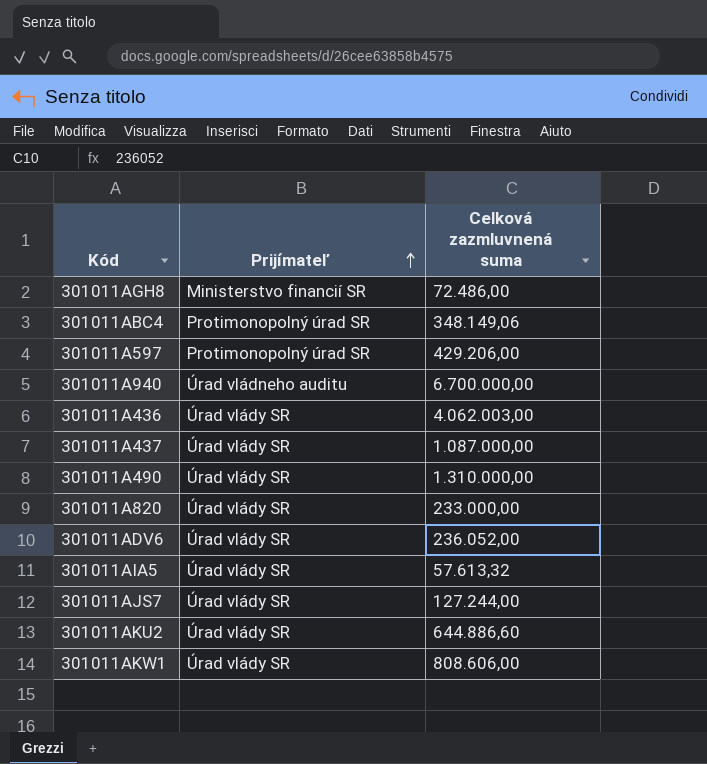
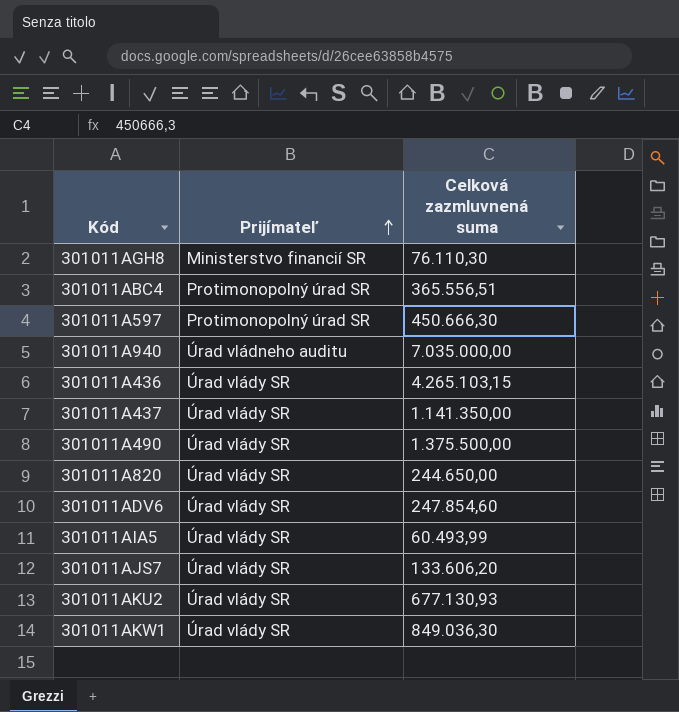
301011AGH8 | Celková zazmluvnená suma: 72.486,00 -> 76.110,30
301011ABC4 | Celková zazmluvnená suma: 348.149,06 -> 365.556,51
301011A597 | Celková zazmluvnená suma: 429.206,00 -> 450.666,30
301011A940 | Celková zazmluvnená suma: 6.700.000,00 -> 7.035.000,00
301011A436 | Celková zazmluvnená suma: 4.062.003,00 -> 4.265.103,15
301011A437 | Celková zazmluvnená suma: 1.087.000,00 -> 1.141.350,00
301011A490 | Celková zazmluvnená suma: 1.310.000,00 -> 1.375.500,00
301011A820 | Celková zazmluvnená suma: 233.000,00 -> 244.650,00
301011ADV6 | Celková zazmluvnená suma: 236.052,00 -> 247.854,60
301011AIA5 | Celková zazmluvnená suma: 57.613,32 -> 60.493,99
301011AJS7 | Celková zazmluvnená suma: 127.244,00 -> 133.606,20
301011AKU2 | Celková zazmluvnená suma: 644.886,60 -> 677.130,93
301011AKW1 | Celková zazmluvnená suma: 808.606,00 -> 849.036,30

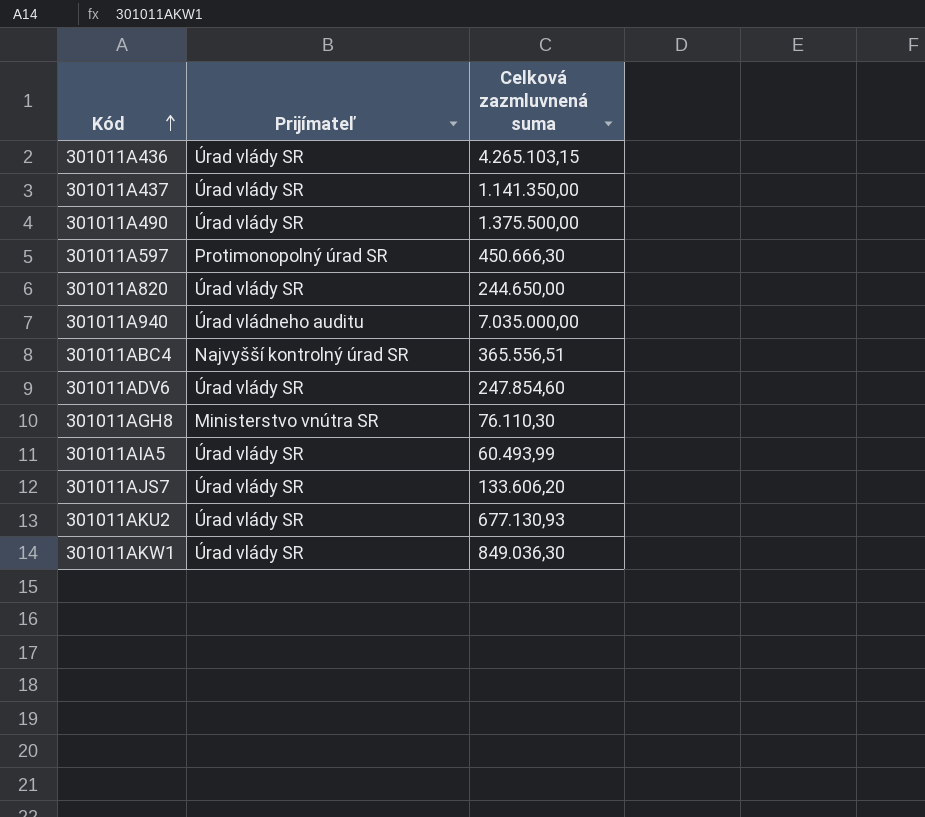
row order: Prijímateľ ascending -> Kód ascending
301011ABC4 | Prijímateľ: Protimonopolný úrad SR -> Najvyšší kontrolný úrad SR
301011AGH8 | Prijímateľ: Ministerstvo financií SR -> Ministerstvo vnútra SR

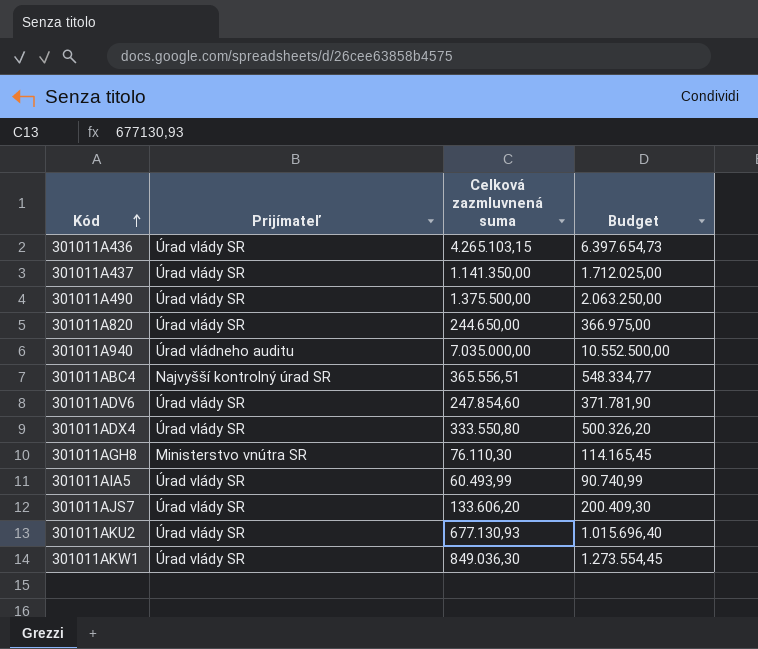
column Budget | formula: none -> [Celková zazmluvnená suma] * 1,5
row 301011A597: Protimonopolný úrad SR | 450.666,30 -> none
row 301011ADX4: none -> Úrad vlády SR | 333.550,80 | 500.326,20

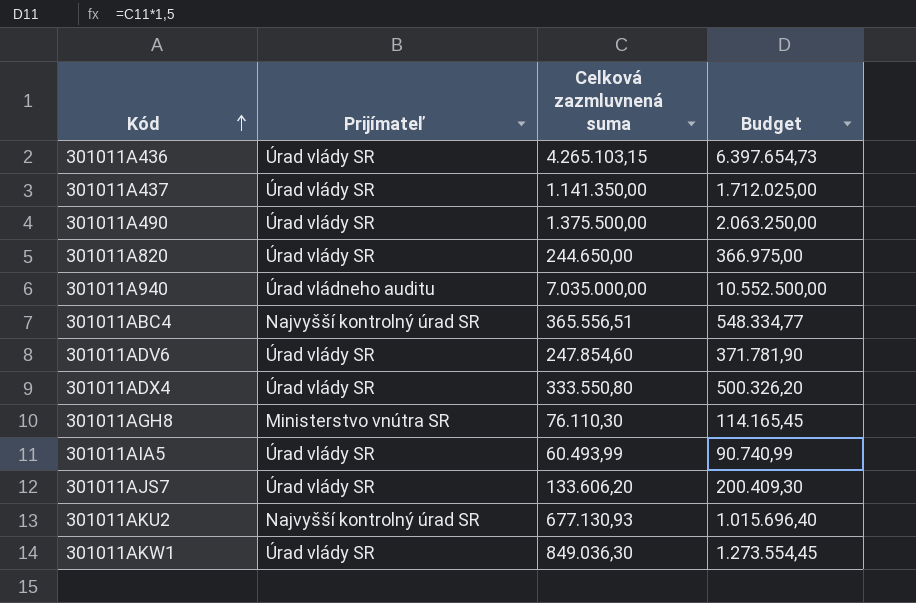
301011AKU2 | Prijímateľ: Úrad vlády SR -> Najvyšší kontrolný úrad SR

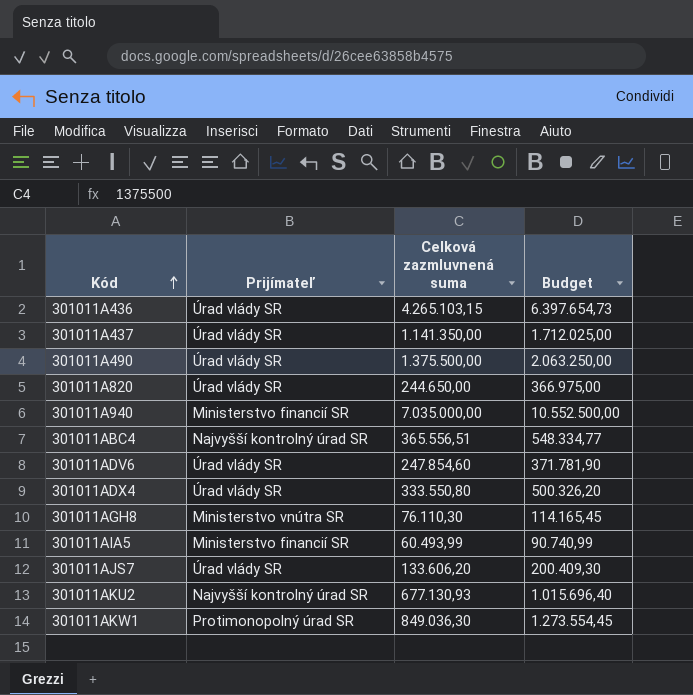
301011A940 | Prijímateľ: Úrad vládneho auditu -> Ministerstvo financií SR
301011AIA5 | Prijímateľ: Úrad vlády SR -> Ministerstvo financií SR
301011AKW1 | Prijímateľ: Úrad vlády SR -> Protimonopolný úrad SR

